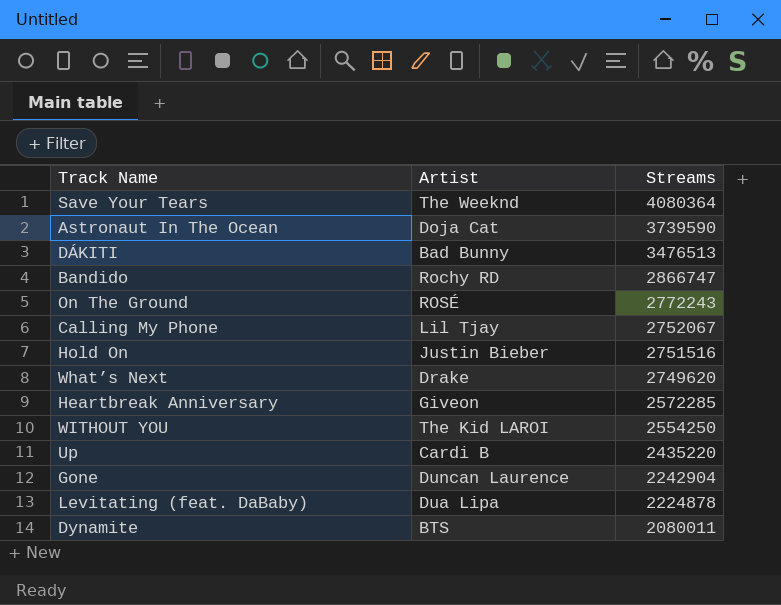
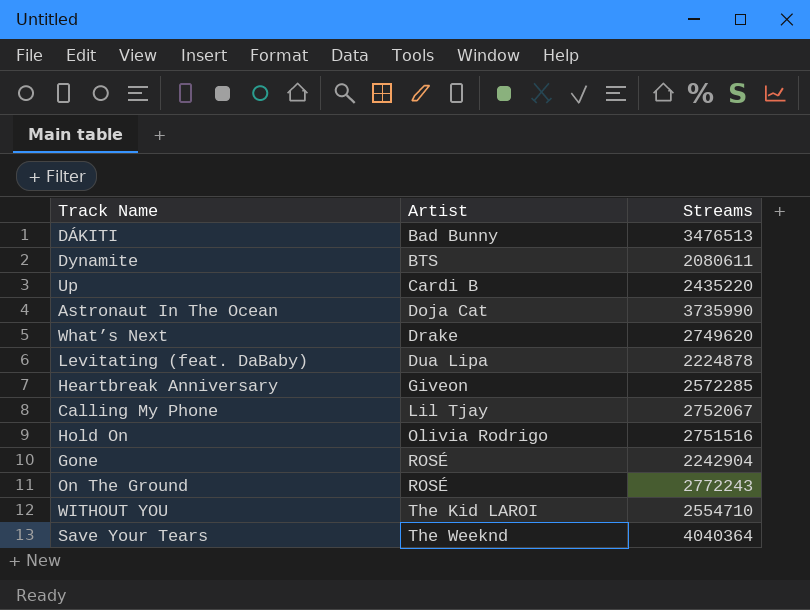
row order: Streams descending -> Artist ascending
row Bandido: Rochy RD | 2866747 -> none
Dynamite | Streams: 2080011 -> 2080611
Astronaut In The Ocean | Streams: 3739590 -> 3735990
Hold On | Artist: Justin Bieber -> Olivia Rodrigo
Gone | Artist: Duncan Laurence -> ROSÉ
WITHOUT YOU | Streams: 2554250 -> 2554710
Save Your Tears | Streams: 4080364 -> 4040364

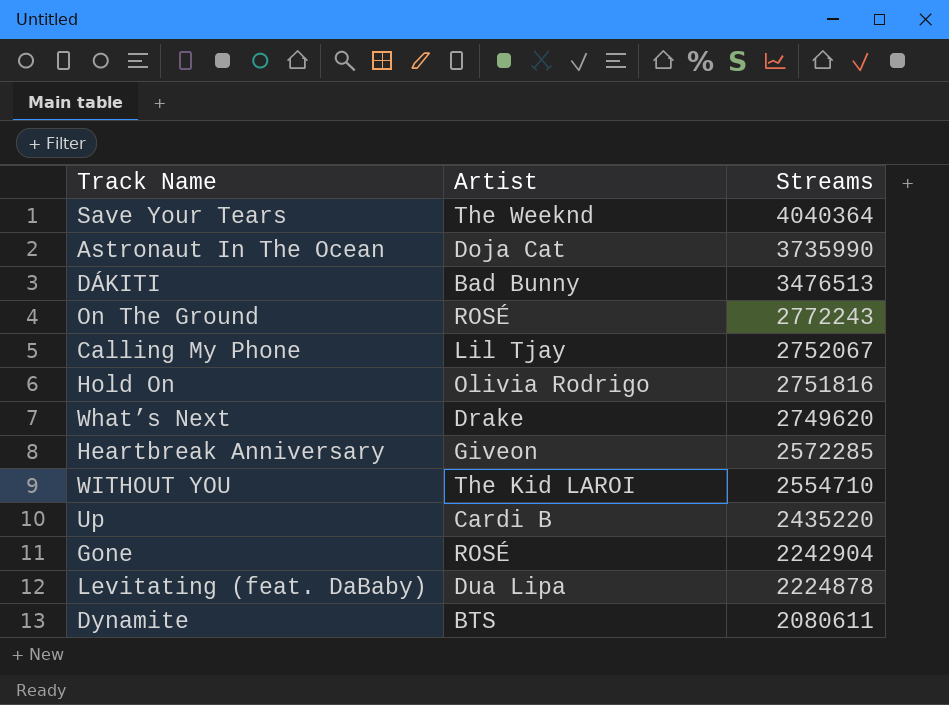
row order: Artist ascending -> Streams descending
Hold On | Streams: 2751516 -> 2751816

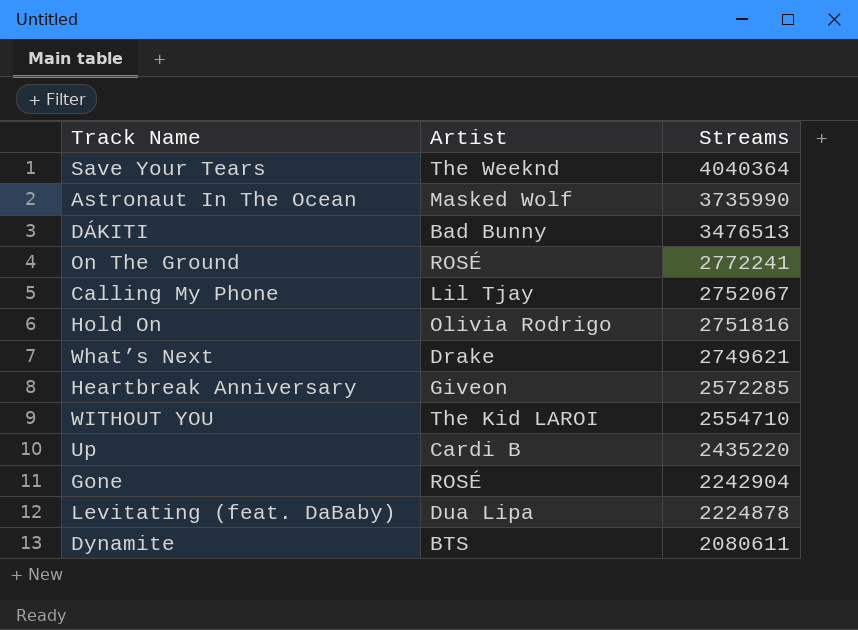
Astronaut In The Ocean | Artist: Doja Cat -> Masked Wolf
On The Ground | Streams: 2772243 -> 2772241
What’s Next | Streams: 2749620 -> 2749621

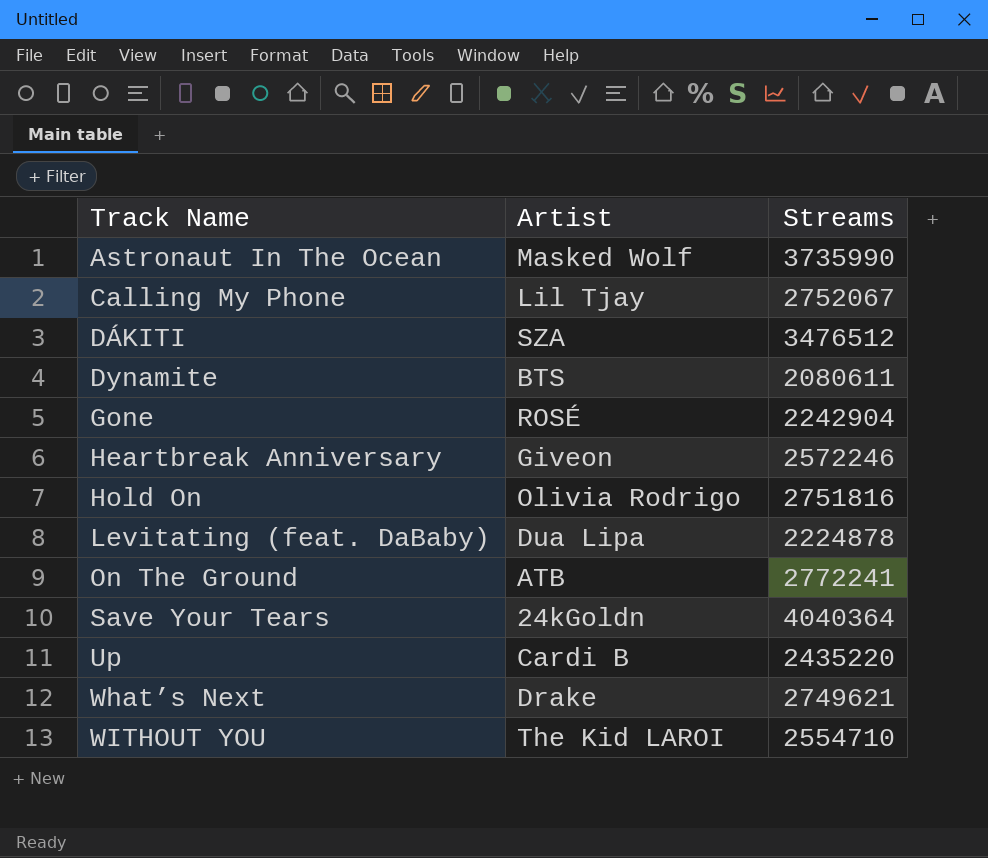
row order: Streams descending -> Track Name ascending
DÁKITI | Artist: Bad Bunny -> SZA
DÁKITI | Streams: 3476513 -> 3476512
Heartbreak Anniversary | Streams: 2572285 -> 2572246
On The Ground | Artist: ROSÉ -> ATB
Save Your Tears | Artist: The Weeknd -> 24kGoldn

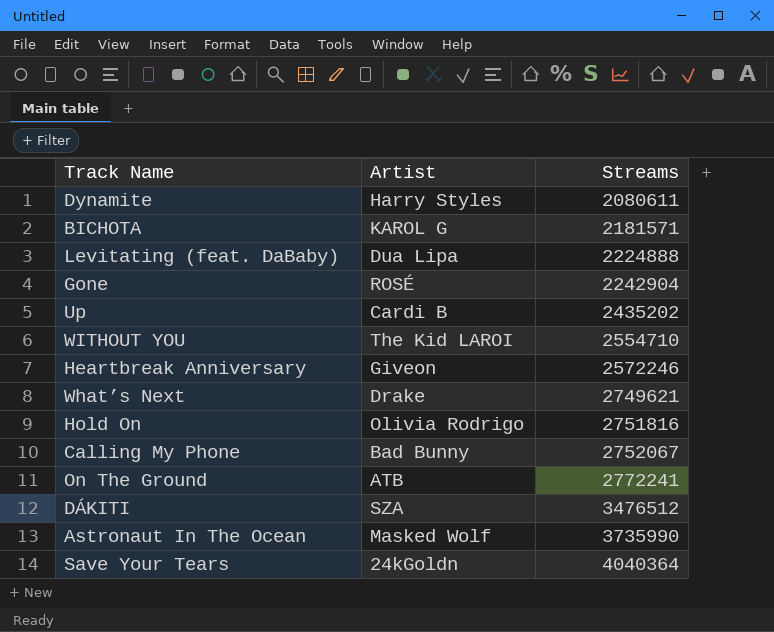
row order: Track Name ascending -> Streams ascending
Dynamite | Artist: BTS -> Harry Styles
row BICHOTA: none -> KAROL G | 2181571
Levitating (feat. DaBaby) | Streams: 2224878 -> 2224888
Up | Streams: 2435220 -> 2435202
Calling My Phone | Artist: Lil Tjay -> Bad Bunny

